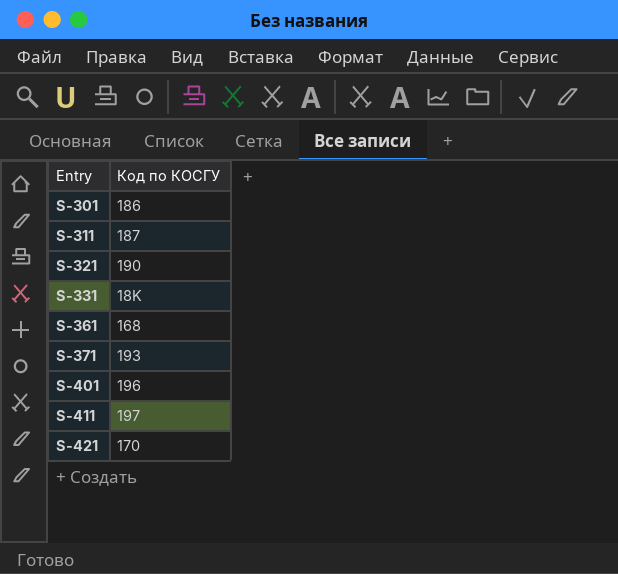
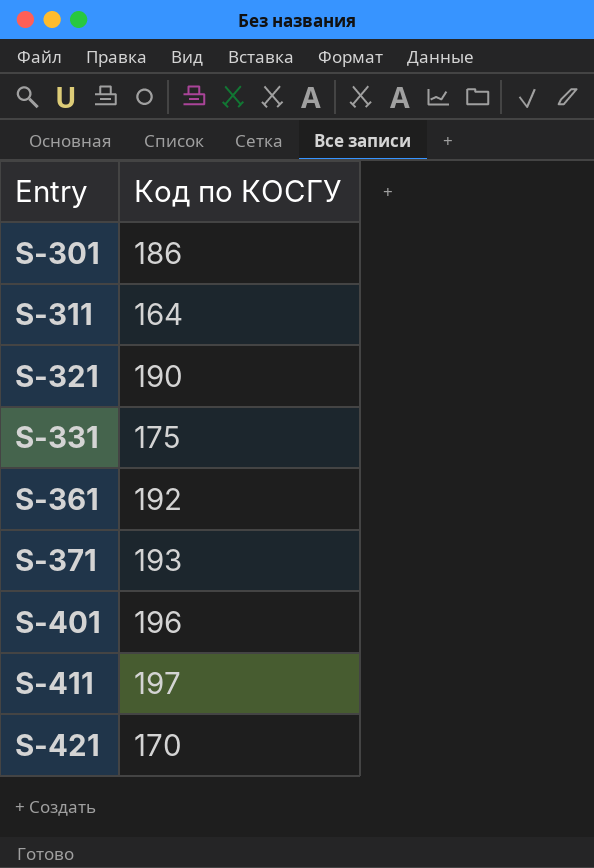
S-311 | Код по КОСГУ: 187 -> 164
S-331 | Код по КОСГУ: 18K -> 175
S-361 | Код по КОСГУ: 168 -> 192

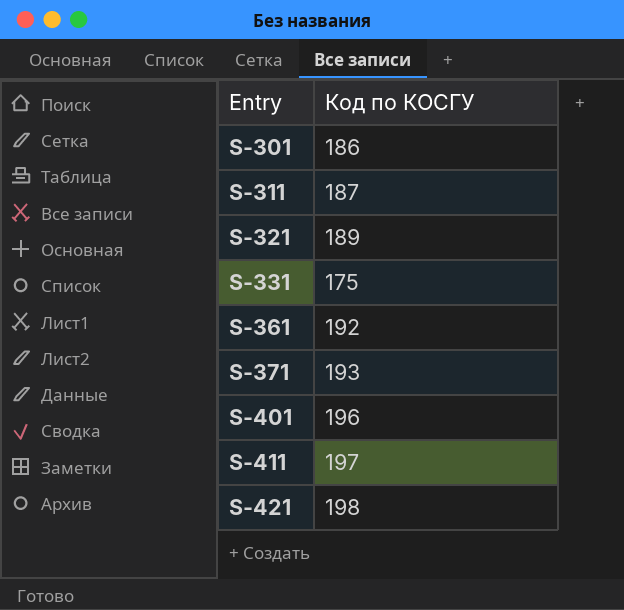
S-311 | Код по КОСГУ: 164 -> 187
S-321 | Код по КОСГУ: 190 -> 189
S-421 | Код по КОСГУ: 170 -> 198

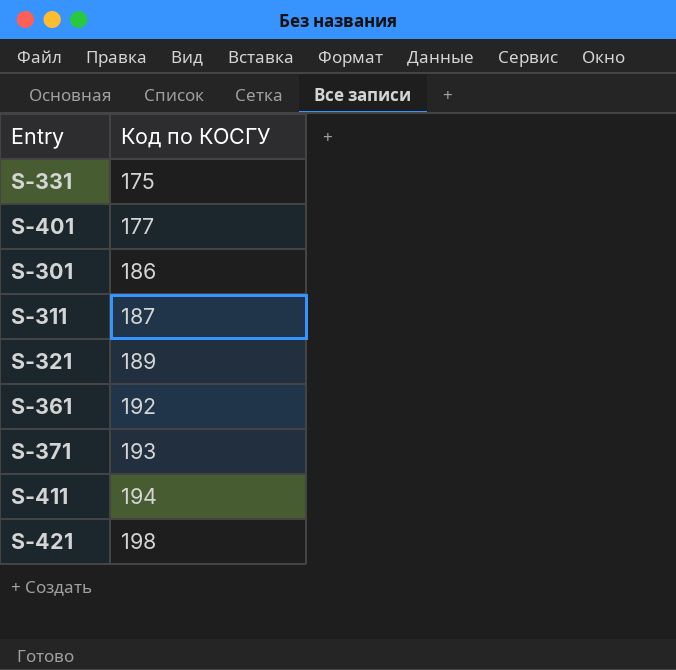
row order: Entry ascending -> Код по КОСГУ ascending
S-401 | Код по КОСГУ: 196 -> 177
S-411 | Код по КОСГУ: 197 -> 194

